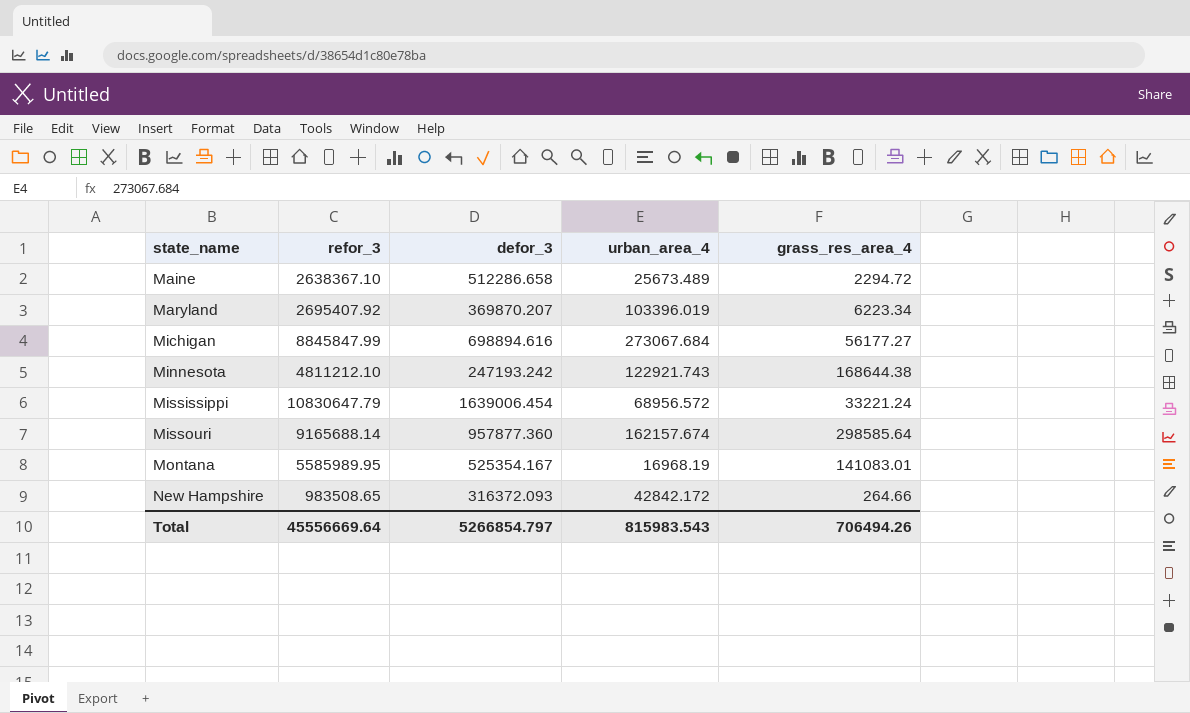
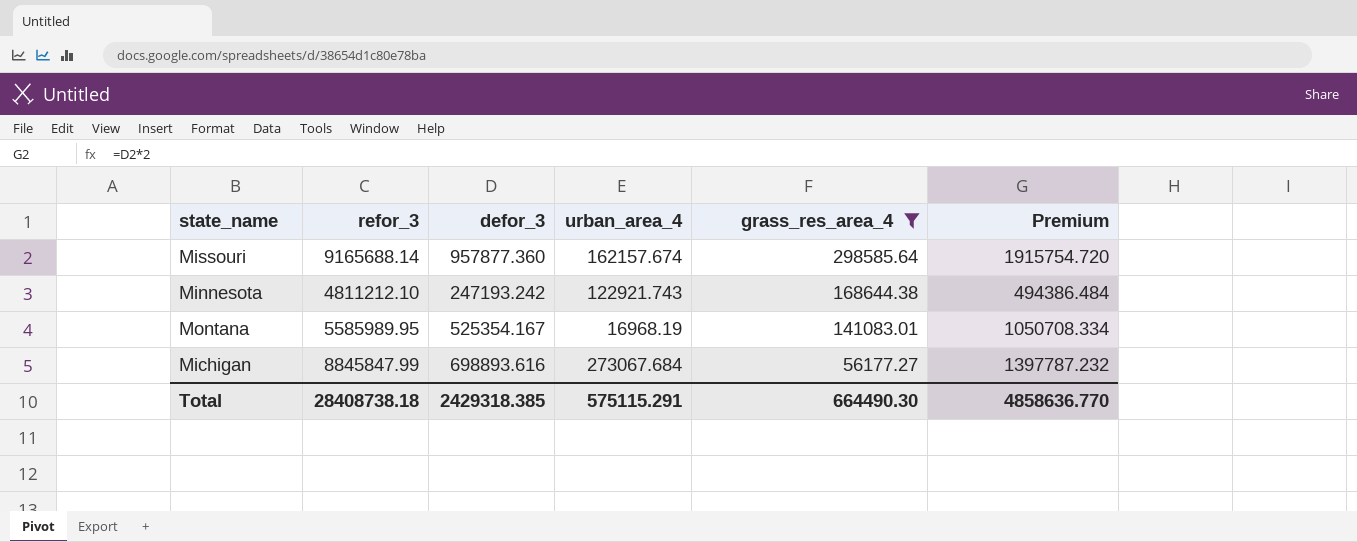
filter: none -> grass_res_area_4 >= 56177.27
row order: state_name ascending -> grass_res_area_4 descending
column Premium | formula: none -> [defor_3] * 2
Michigan | defor_3: 698894.616 -> 698893.616
Total | refor_3: 45556669.64 -> 28408738.18
Total | defor_3: 5266854.797 -> 2429318.385
Total | urban_area_4: 815983.543 -> 575115.291
Total | grass_res_area_4: 706494.26 -> 664490.30

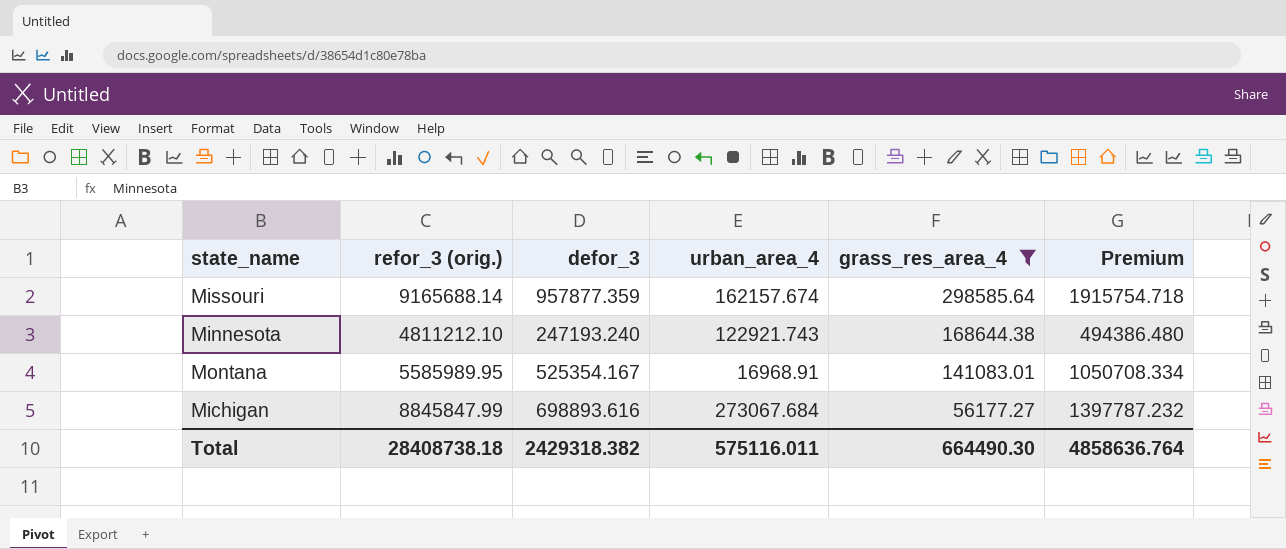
column name: refor_3 -> refor_3 (orig.)
Missouri | defor_3: 957877.360 -> 957877.359
Missouri | Premium: 1915754.720 -> 1915754.718
Minnesota | defor_3: 247193.242 -> 247193.240
Minnesota | Premium: 494386.484 -> 494386.480
Montana | urban_area_4: 16968.19 -> 16968.91
Total | defor_3: 2429318.385 -> 2429318.382
Total | urban_area_4: 575115.291 -> 575116.011
Total | Premium: 4858636.770 -> 4858636.764

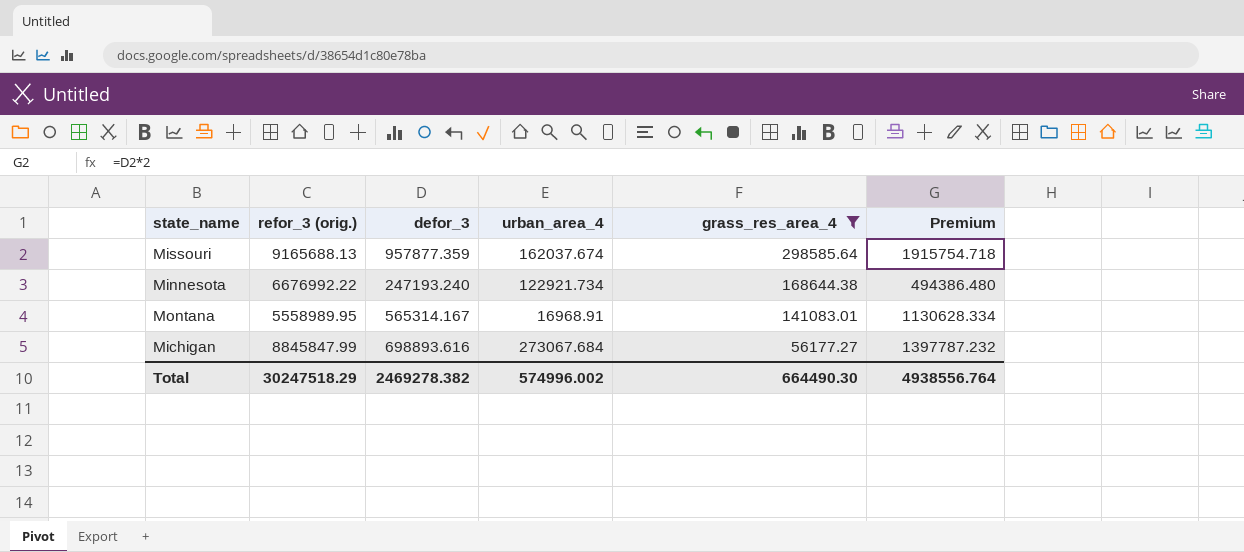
Missouri | refor_3 (orig.): 9165688.14 -> 9165688.13
Missouri | urban_area_4: 162157.674 -> 162037.674
Minnesota | refor_3 (orig.): 4811212.10 -> 6676992.22
Minnesota | urban_area_4: 122921.743 -> 122921.734
Montana | refor_3 (orig.): 5585989.95 -> 5558989.95
Montana | defor_3: 525354.167 -> 565314.167
Montana | Premium: 1050708.334 -> 1130628.334
Total | refor_3 (orig.): 28408738.18 -> 30247518.29
Total | defor_3: 2429318.382 -> 2469278.382
Total | urban_area_4: 575116.011 -> 574996.002
Total | Premium: 4858636.764 -> 4938556.764

